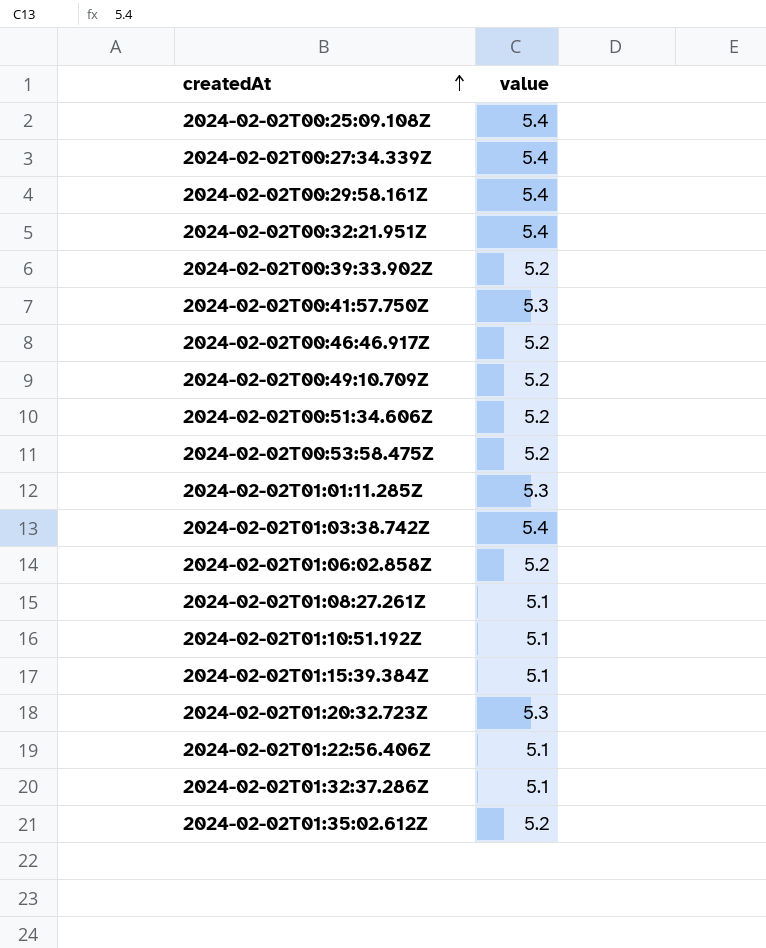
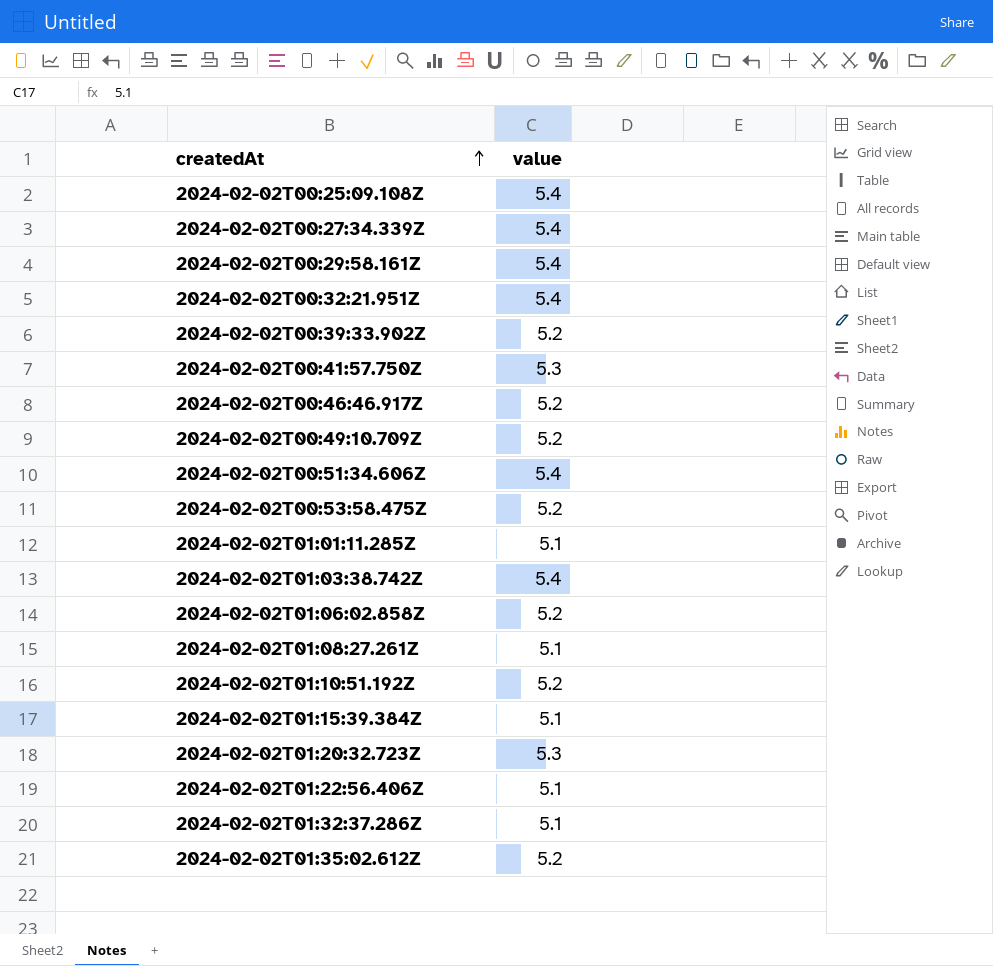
2024-02-02T00:51:34.606Z | value: 5.2 -> 5.4
2024-02-02T01:01:11.285Z | value: 5.3 -> 5.1
2024-02-02T01:10:51.192Z | value: 5.1 -> 5.2

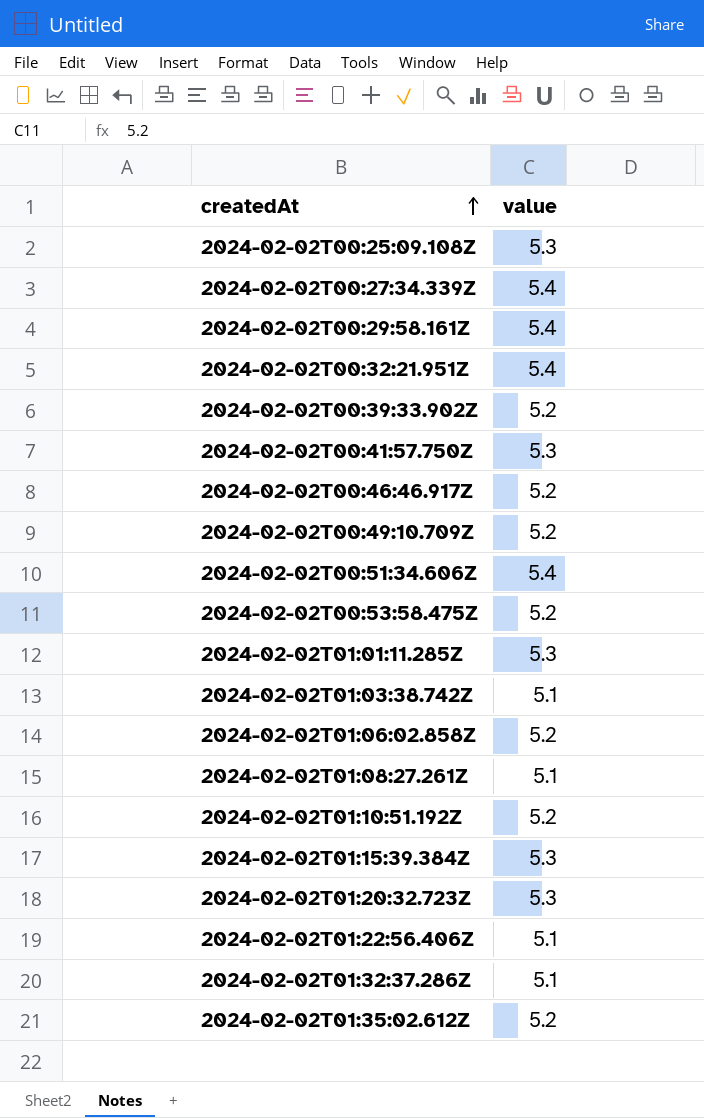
2024-02-02T00:25:09.108Z | value: 5.4 -> 5.3
2024-02-02T01:01:11.285Z | value: 5.1 -> 5.3
2024-02-02T01:03:38.742Z | value: 5.4 -> 5.1
2024-02-02T01:15:39.384Z | value: 5.1 -> 5.3

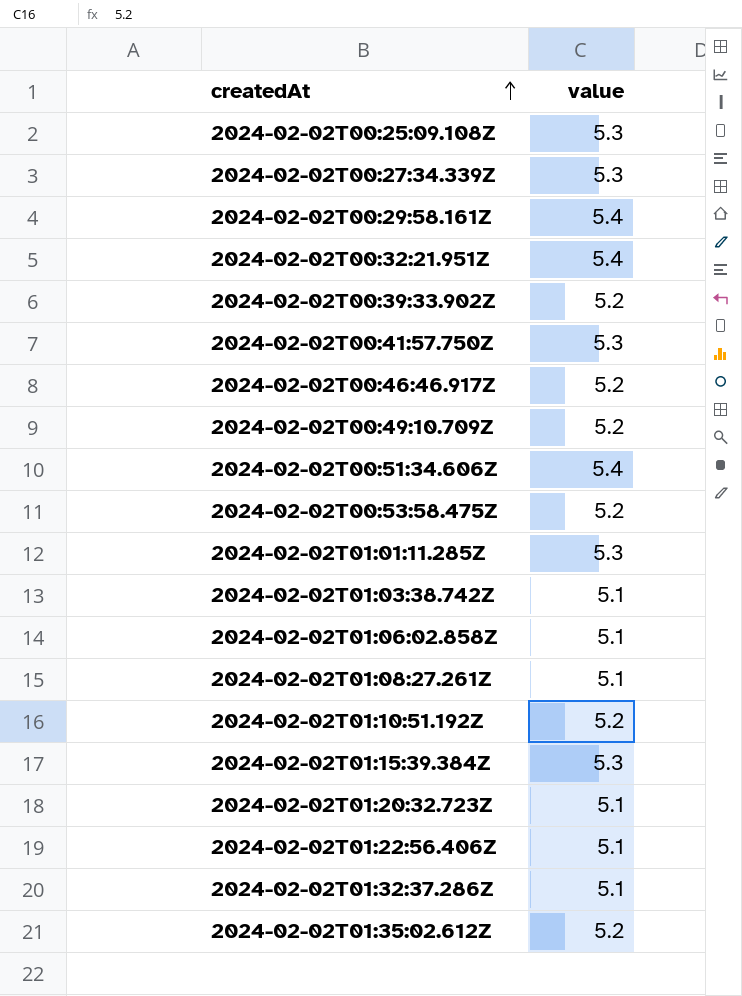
2024-02-02T00:27:34.339Z | value: 5.4 -> 5.3
2024-02-02T01:06:02.858Z | value: 5.2 -> 5.1
2024-02-02T01:20:32.723Z | value: 5.3 -> 5.1

